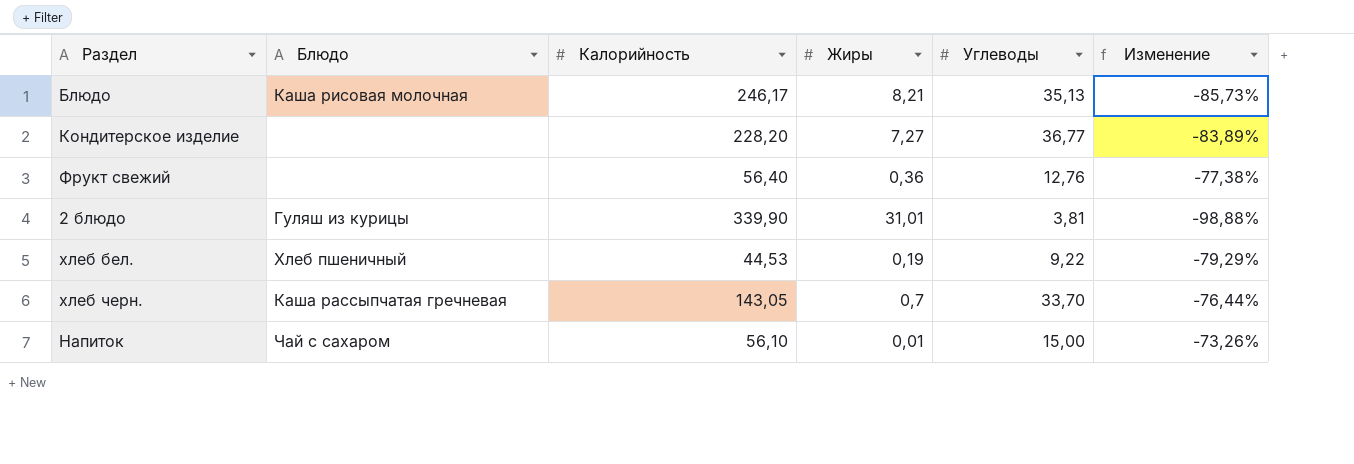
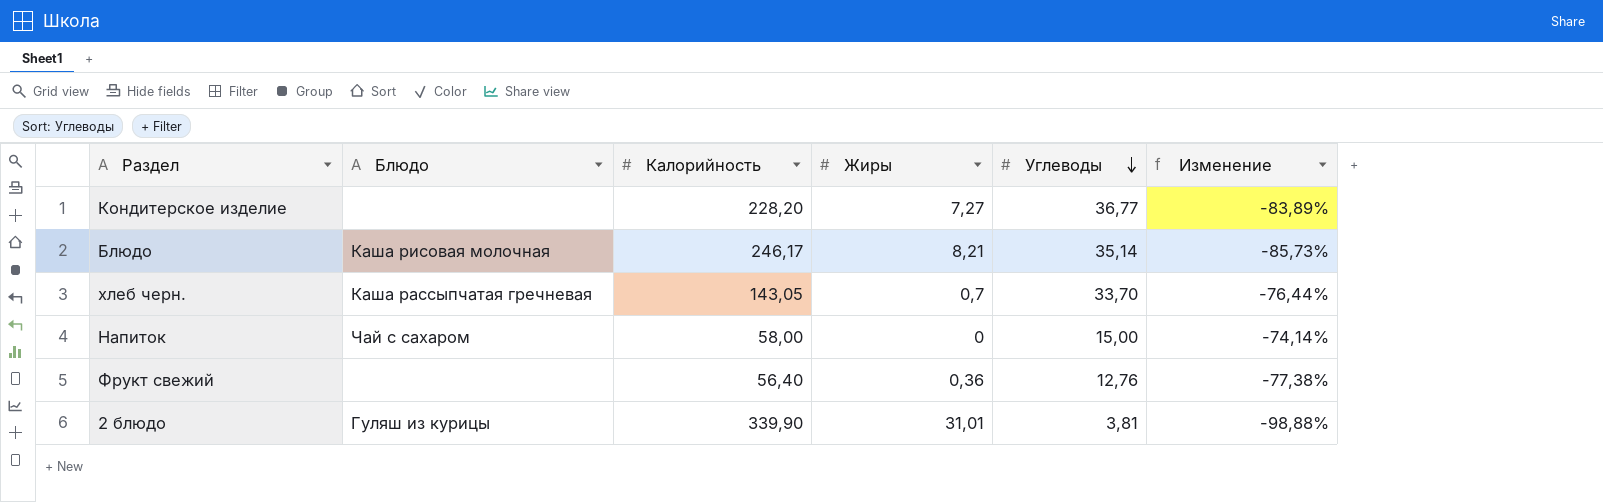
row order: none -> Углеводы descending
row хлеб бел.: Хлеб пшеничный | 44,53 | 0,19 | 9,22 | -79,29% -> none
Блюдо | Углеводы: 35,13 -> 35,14
Напиток | Калорийность: 56,10 -> 58,00
Напиток | Жиры: 0,01 -> 0
Напиток | Изменение: -73,26% -> -74,14%

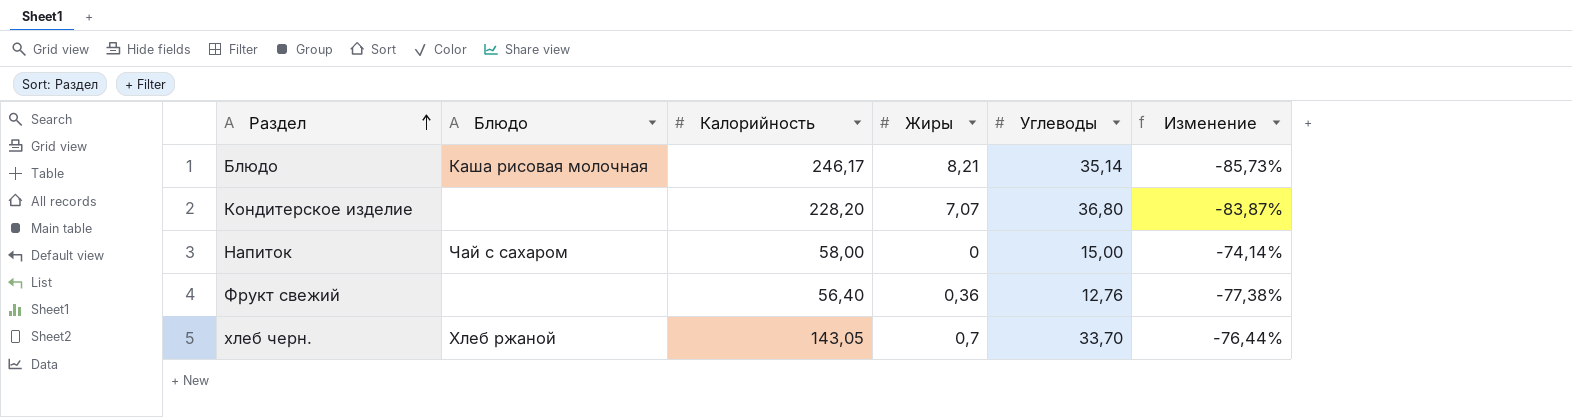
row order: Углеводы descending -> Раздел ascending
row 2 блюдо: Гуляш из курицы | 339,90 | 31,01 | 3,81 | -98,88% -> none
Кондитерское изделие | Жиры: 7,27 -> 7,07
Кондитерское изделие | Углеводы: 36,77 -> 36,80
Кондитерское изделие | Изменение: -83,89% -> -83,87%
хлеб черн. | Блюдо: Каша рассыпчатая гречневая -> Хлеб ржаной

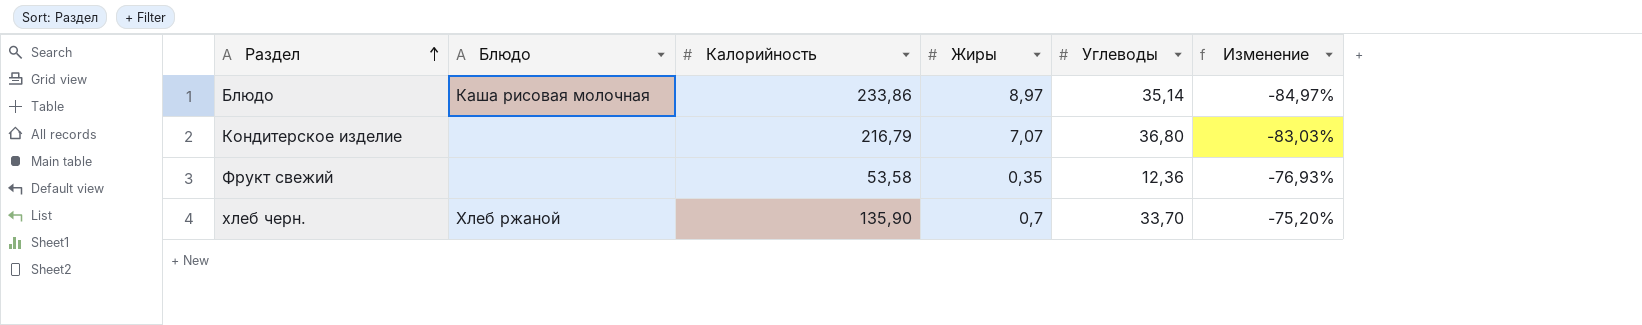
row Напиток: Чай с сахаром | 58,00 | 0 | 15,00 | -74,14% -> none
Блюдо | Калорийность: 246,17 -> 233,86
Блюдо | Жиры: 8,21 -> 8,97
Блюдо | Изменение: -85,73% -> -84,97%
Кондитерское изделие | Калорийность: 228,20 -> 216,79
Кондитерское изделие | Изменение: -83,87% -> -83,03%
Фрукт свежий | Калорийность: 56,40 -> 53,58
Фрукт свежий | Жиры: 0,36 -> 0,35
Фрукт свежий | Углеводы: 12,76 -> 12,36
Фрукт свежий | Изменение: -77,38% -> -76,93%
хлеб черн. | Калорийность: 143,05 -> 135,90
хлеб черн. | Изменение: -76,44% -> -75,20%

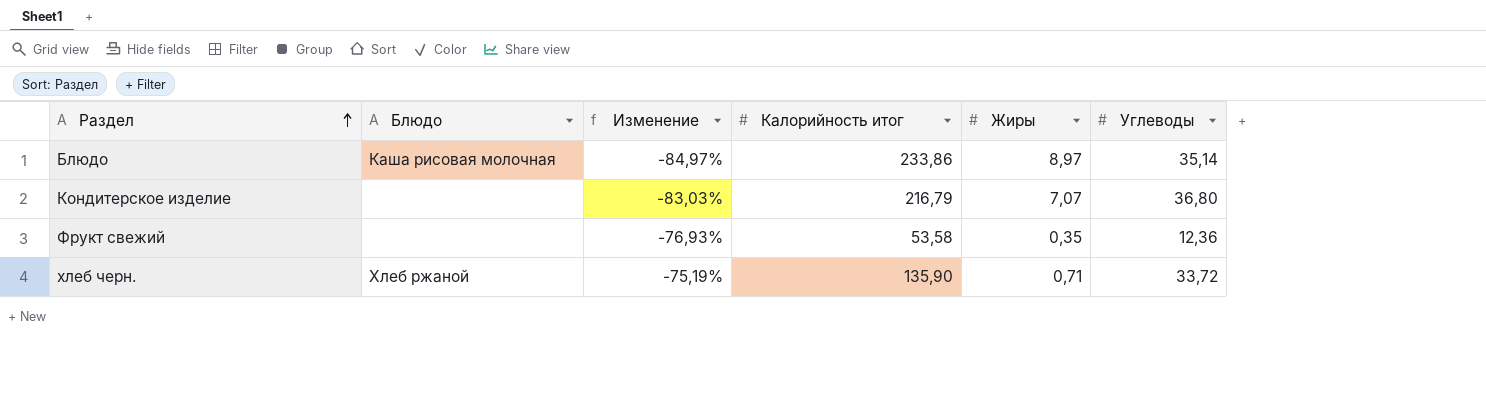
column Изменение | position: 6 -> 3
column name: Калорийность -> Калорийность итог
хлеб черн. | Изменение: -75,20% -> -75,19%
хлеб черн. | Жиры: 0,7 -> 0,71
хлеб черн. | Углеводы: 33,70 -> 33,72

